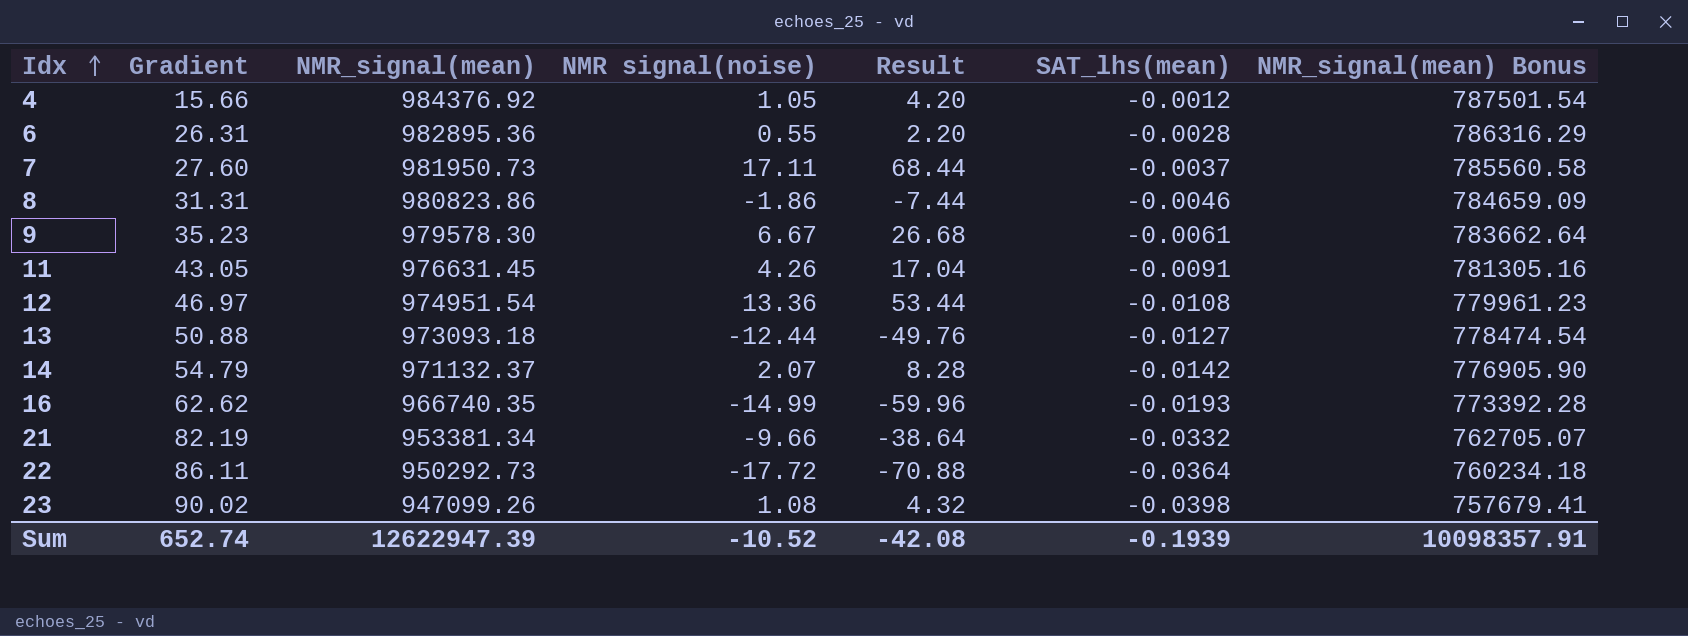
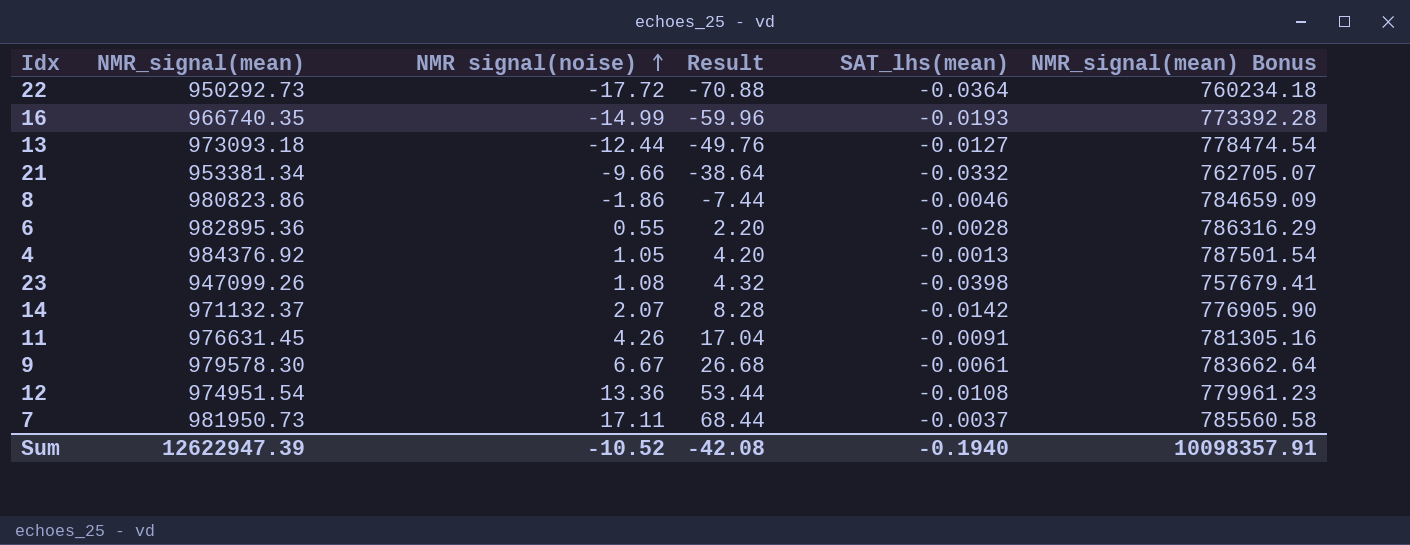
row order: Idx ascending -> NMR signal(noise) ascending
column Gradient | position: 2 -> none
4 | SAT_lhs(mean): -0.0012 -> -0.0013
Sum | SAT_lhs(mean): -0.1939 -> -0.1940

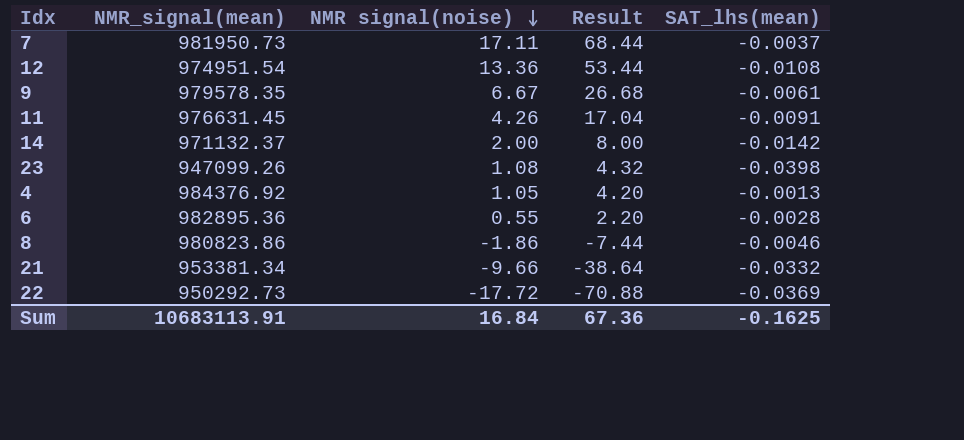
row order: NMR signal(noise) ascending -> NMR signal(noise) descending
column NMR_signal(mean) Bonus | formula: [NMR_signal(mean)] * 0.8 -> none
row 16: 966740.35 | -14.99 | -59.96 | -0.0193 | 773392.28 -> none
row 13: 973093.18 | -12.44 | -49.76 | -0.0127 | 778474.54 -> none
9 | NMR_signal(mean): 979578.30 -> 979578.35
14 | NMR signal(noise): 2.07 -> 2.00
14 | Result: 8.28 -> 8.00
22 | SAT_lhs(mean): -0.0364 -> -0.0369
Sum | NMR_signal(mean): 12622947.39 -> 10683113.91
Sum | NMR signal(noise): -10.52 -> 16.84
Sum | Result: -42.08 -> 67.36
Sum | SAT_lhs(mean): -0.1940 -> -0.1625

